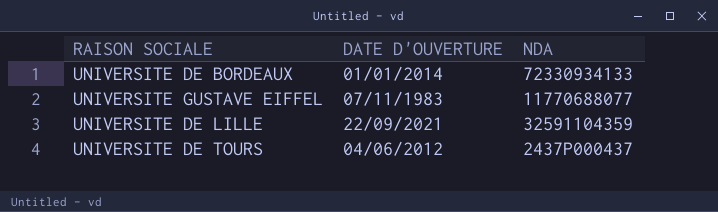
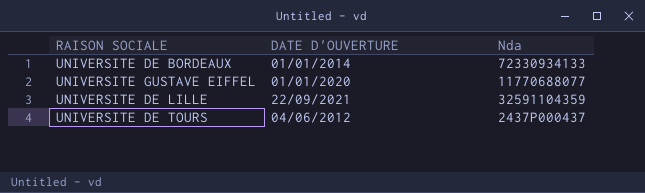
column name: NDA -> Nda
UNIVERSITE GUSTAVE EIFFEL | DATE D'OUVERTURE: 07/11/1983 -> 01/01/2020

